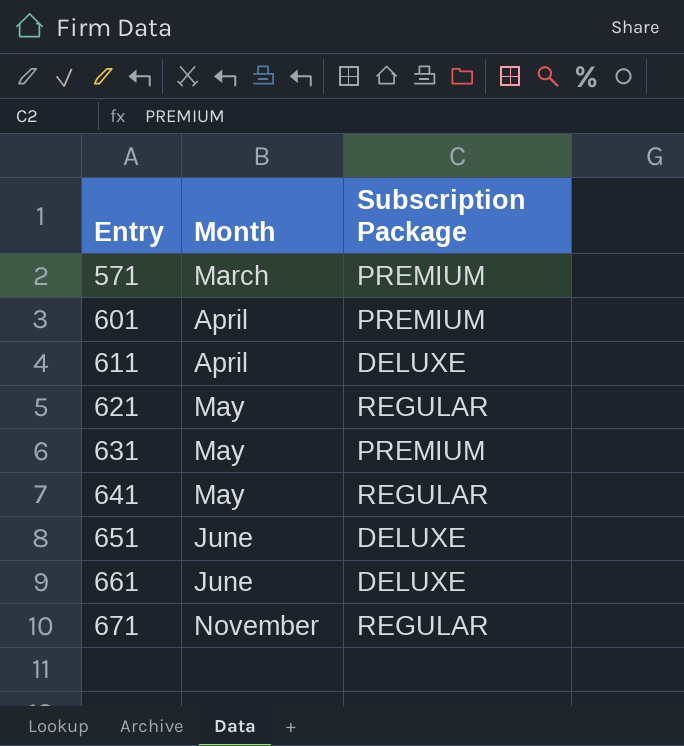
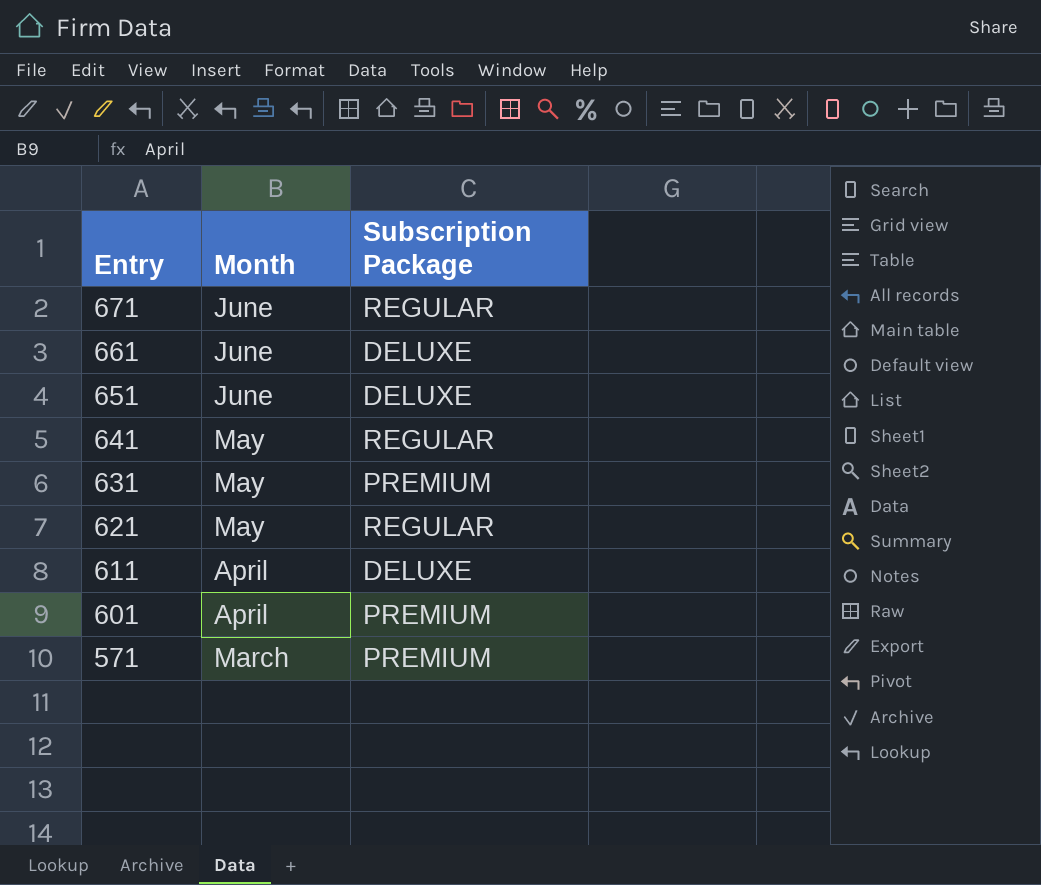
row order: Entry ascending -> Entry descending
671 | Month: November -> June

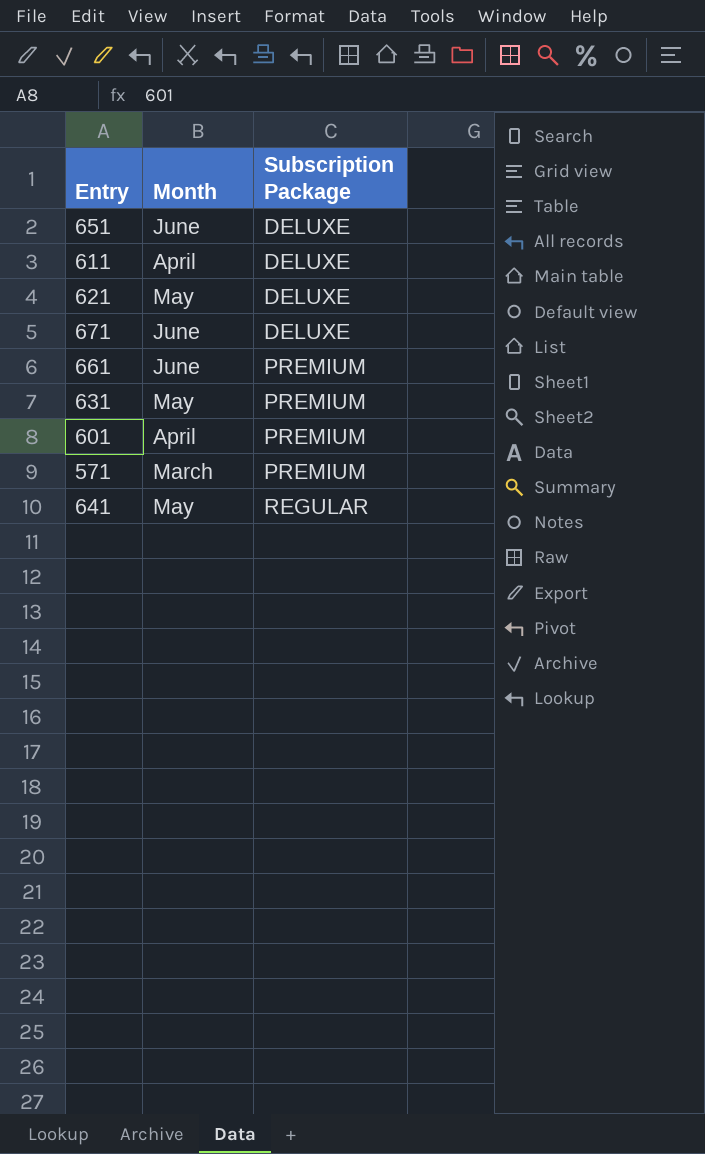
row order: Entry descending -> Subscription Package ascending
621 | Subscription Package: REGULAR -> DELUXE
671 | Subscription Package: REGULAR -> DELUXE
661 | Subscription Package: DELUXE -> PREMIUM

